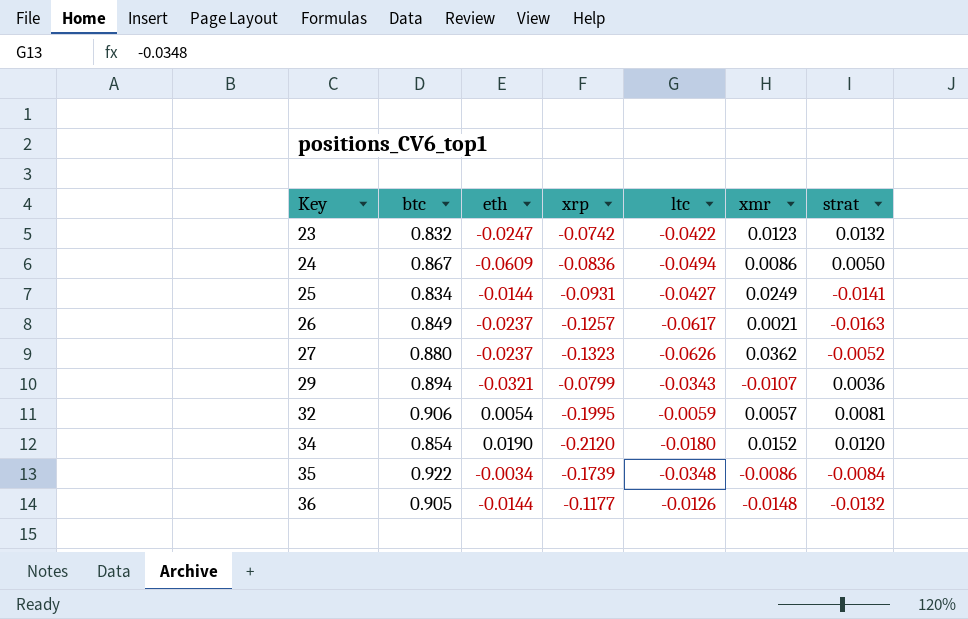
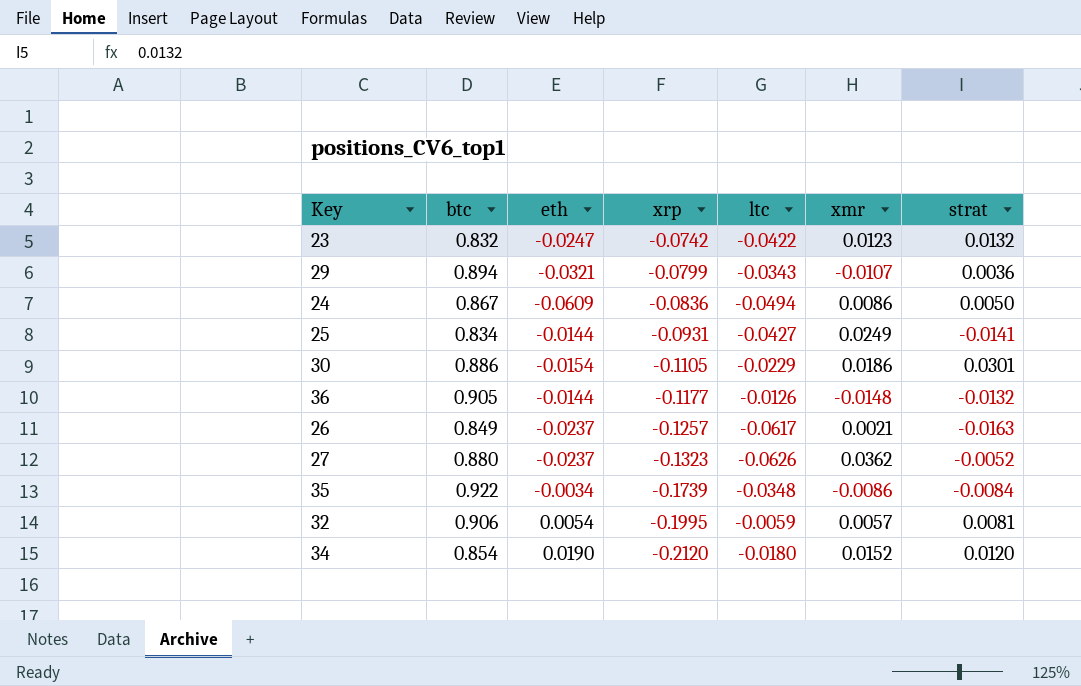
row order: Key ascending -> xrp descending
row 30: none -> 0.886 | -0.0154 | -0.1105 | -0.0229 | 0.0186 | 0.0301

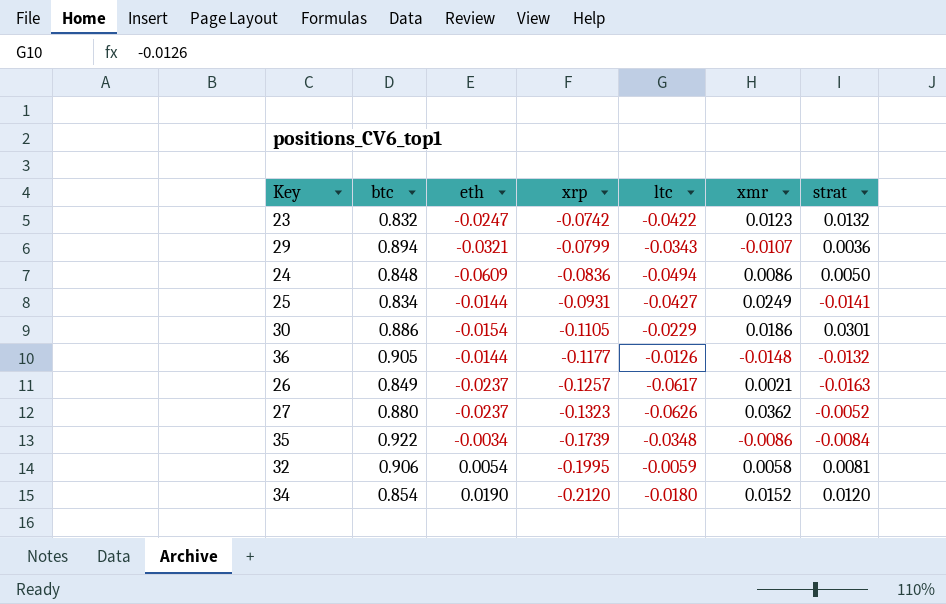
24 | btc: 0.867 -> 0.848
32 | xmr: 0.0057 -> 0.0058

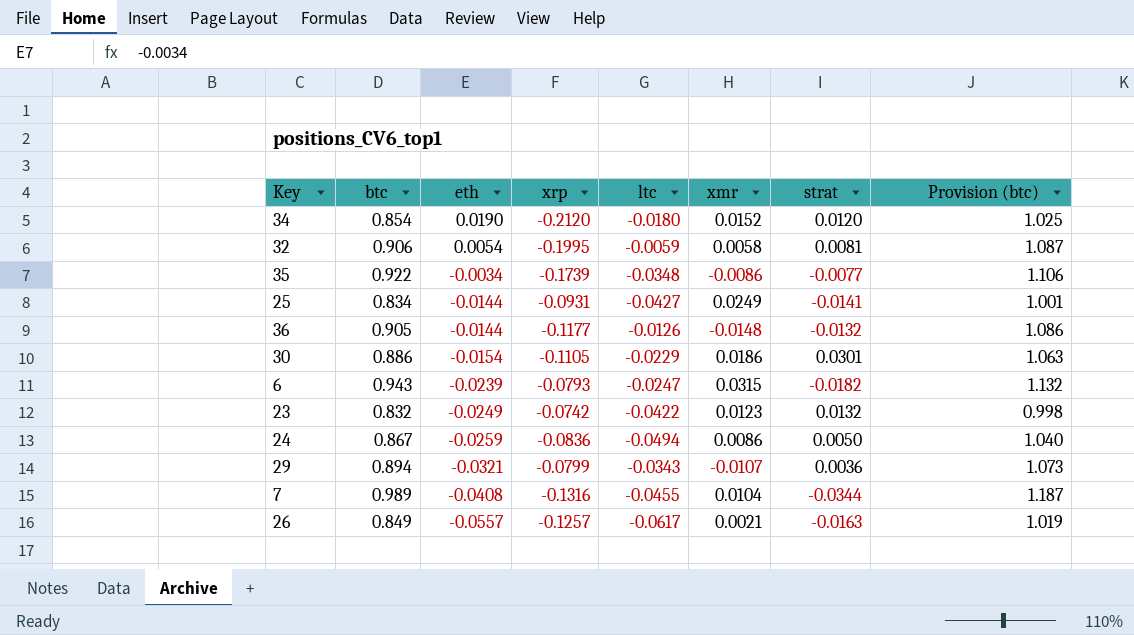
row order: xrp descending -> eth descending
column Provision (btc) | formula: none -> [btc] * 1.2
row 27: 0.880 | -0.0237 | -0.1323 | -0.0626 | 0.0362 | -0.0052 -> none
35 | strat: -0.0084 -> -0.0077
row 6: none -> 0.943 | -0.0239 | -0.0793 | -0.0247 | 0.0315 | -0.0182 | 1.132
23 | eth: -0.0247 -> -0.0249
24 | btc: 0.848 -> 0.867
24 | eth: -0.0609 -> -0.0259
row 7: none -> 0.989 | -0.0408 | -0.1316 | -0.0455 | 0.0104 | -0.0344 | 1.187
26 | eth: -0.0237 -> -0.0557

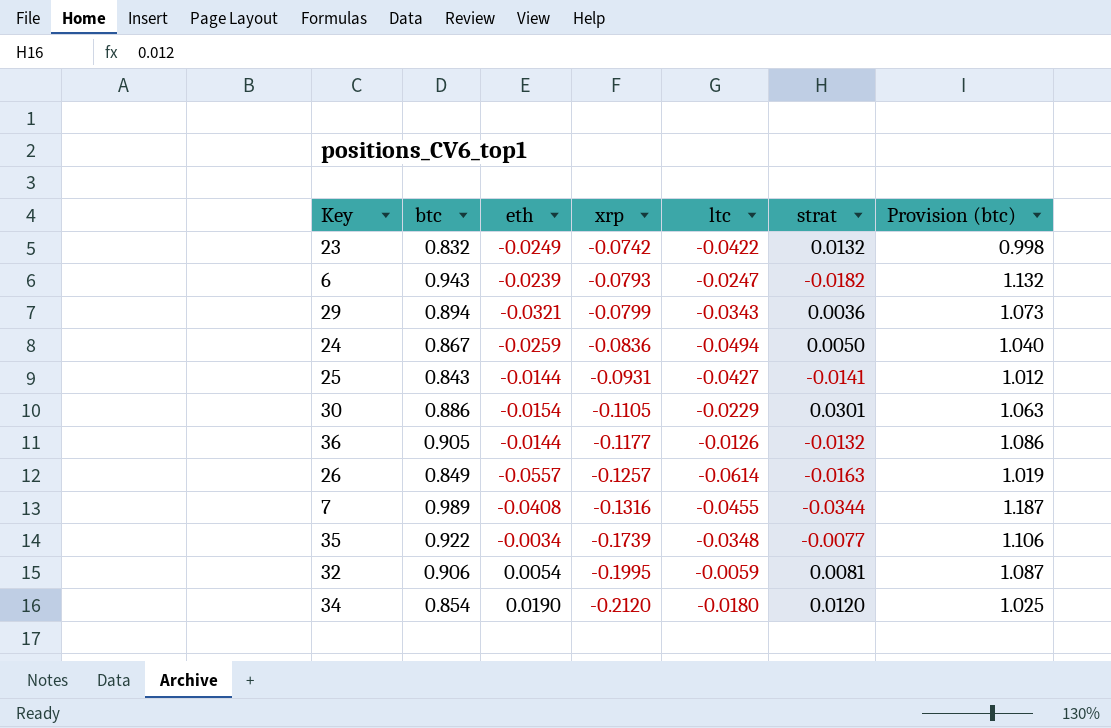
row order: eth descending -> xrp descending
column xmr | position: 6 -> none
25 | btc: 0.834 -> 0.843
25 | Provision (btc): 1.001 -> 1.012
26 | ltc: -0.0617 -> -0.0614

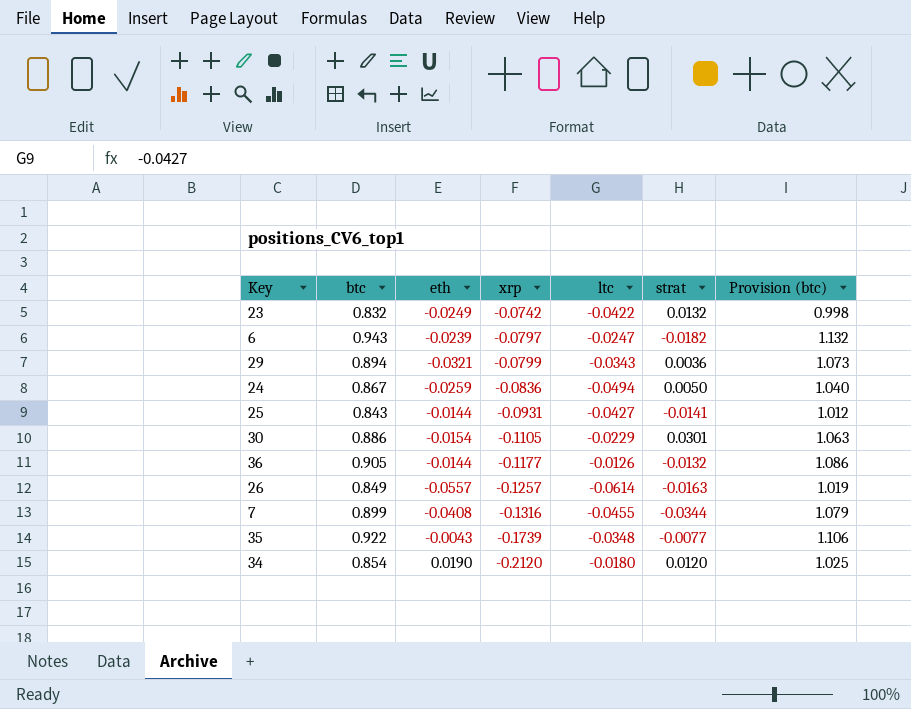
row 32: 0.906 | 0.0054 | -0.1995 | -0.0059 | 0.0081 | 1.087 -> none
6 | xrp: -0.0793 -> -0.0797
7 | btc: 0.989 -> 0.899
7 | Provision (btc): 1.187 -> 1.079
35 | eth: -0.0034 -> -0.0043

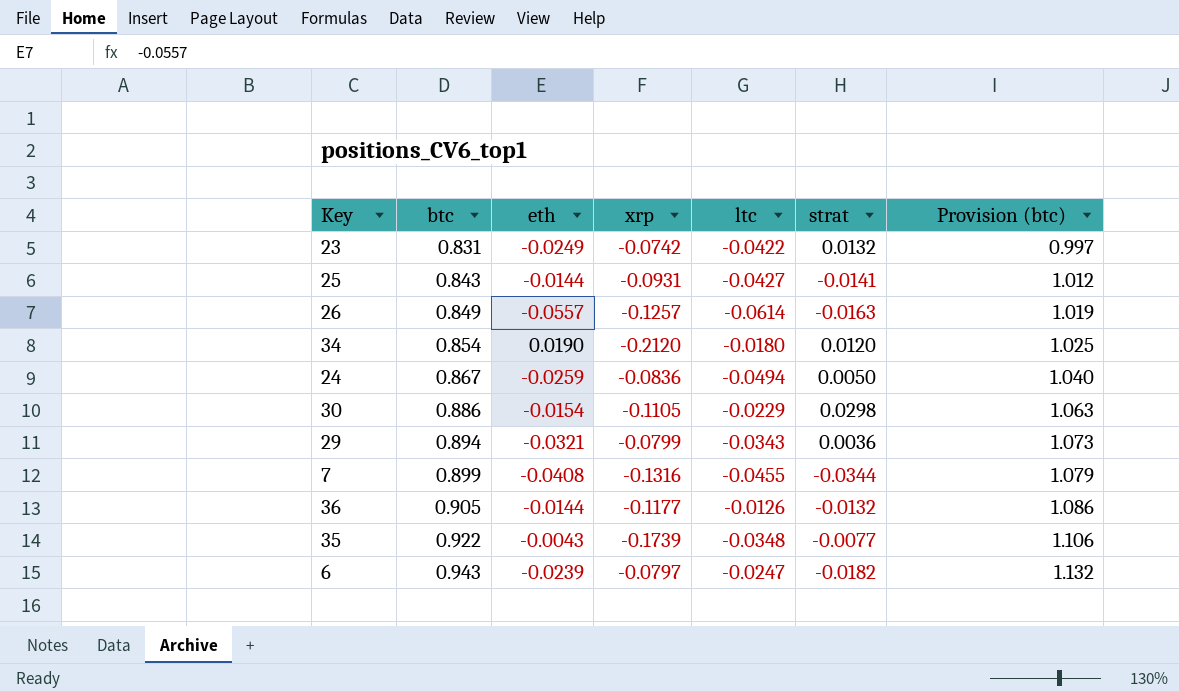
row order: xrp descending -> btc ascending
23 | btc: 0.832 -> 0.831
23 | Provision (btc): 0.998 -> 0.997
30 | strat: 0.0301 -> 0.0298

